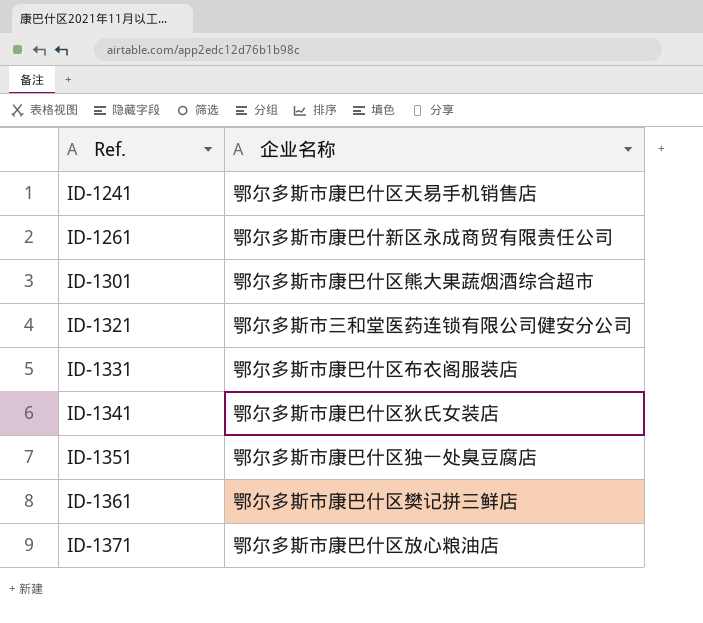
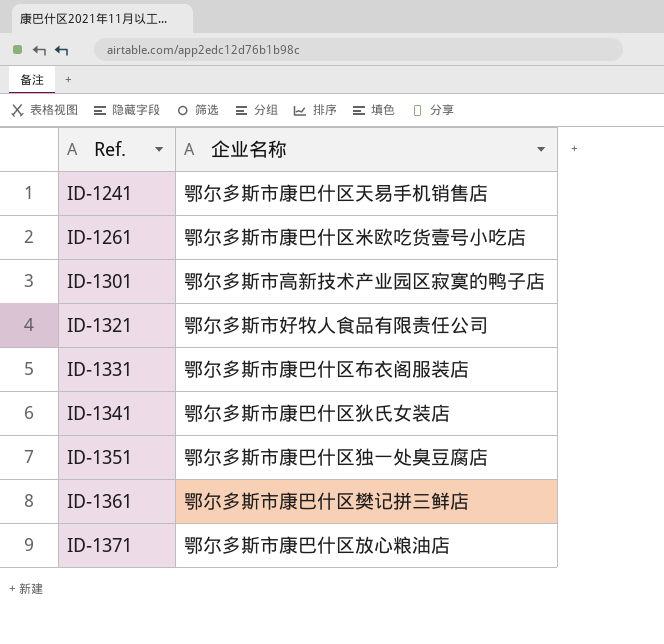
ID-1261 | 企业名称: 鄂尔多斯市康巴什新区永成商贸有限责任公司 -> 鄂尔多斯市康巴什区米欧吃货壹号小吃店
ID-1301 | 企业名称: 鄂尔多斯市康巴什区熊大果蔬烟酒综合超市 -> 鄂尔多斯市高新技术产业园区寂寞的鸭子店
ID-1321 | 企业名称: 鄂尔多斯市三和堂医药连锁有限公司健安分公司 -> 鄂尔多斯市好牧人食品有限责任公司

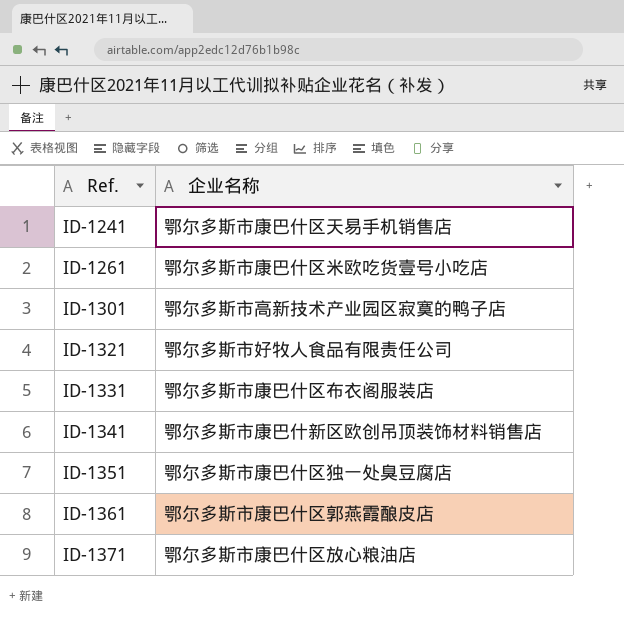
ID-1341 | 企业名称: 鄂尔多斯市康巴什区狄氏女装店 -> 鄂尔多斯市康巴什新区欧创吊顶装饰材料销售店
ID-1361 | 企业名称: 鄂尔多斯市康巴什区樊记拼三鲜店 -> 鄂尔多斯市康巴什区郭燕霞酿皮店

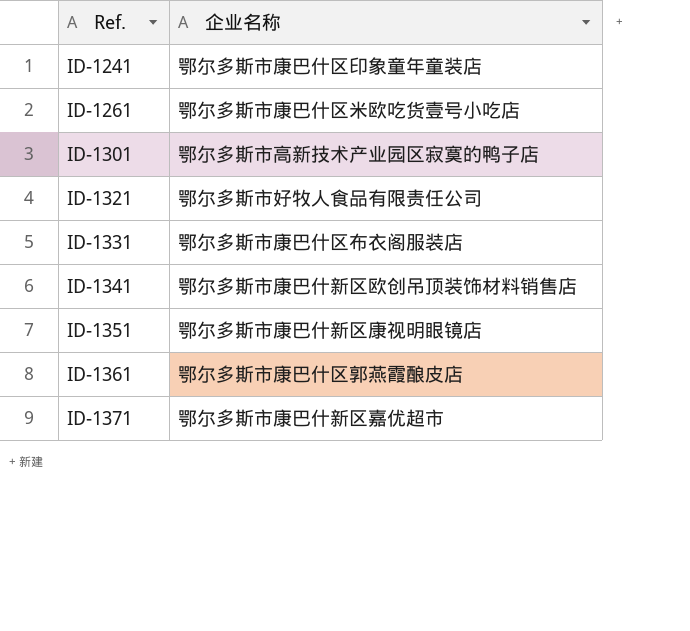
ID-1241 | 企业名称: 鄂尔多斯市康巴什区天易手机销售店 -> 鄂尔多斯市康巴什区印象童年童装店
ID-1351 | 企业名称: 鄂尔多斯市康巴什区独一处臭豆腐店 -> 鄂尔多斯市康巴什新区康视明眼镜店
ID-1371 | 企业名称: 鄂尔多斯市康巴什区放心粮油店 -> 鄂尔多斯市康巴什新区嘉优超市

